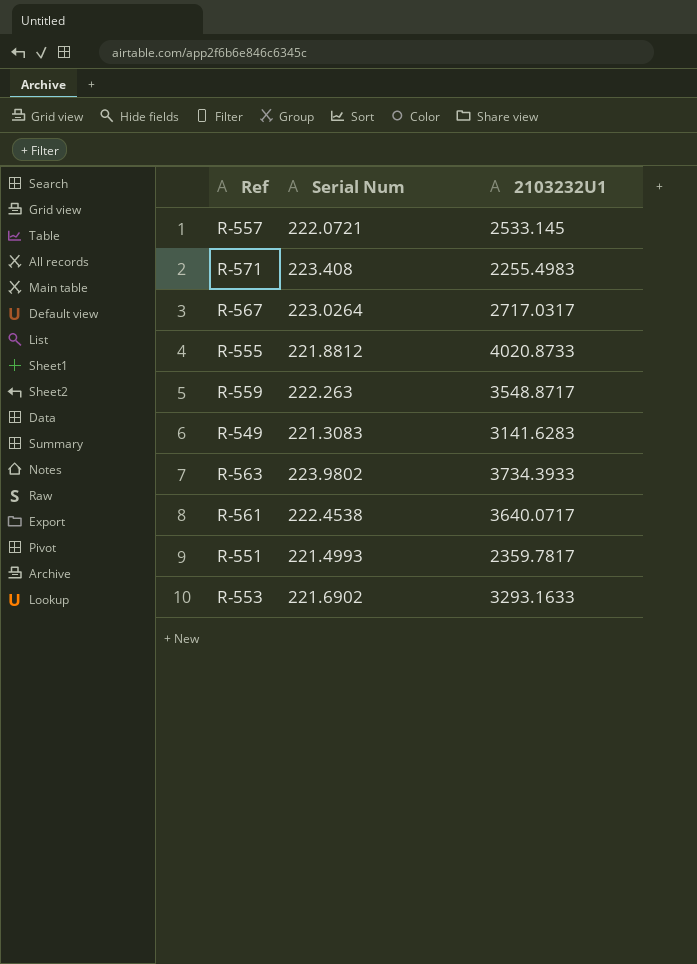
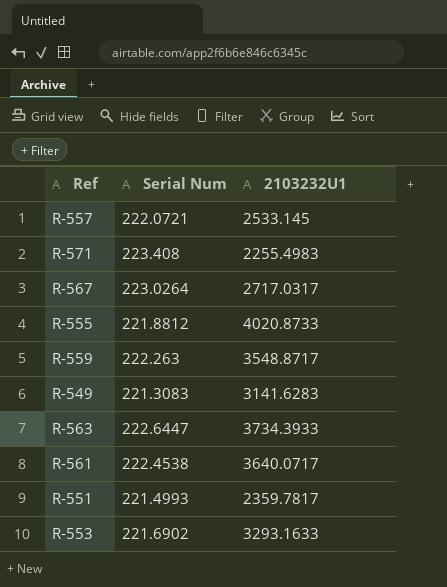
R-563 | Serial Num: 223.9802 -> 222.6447

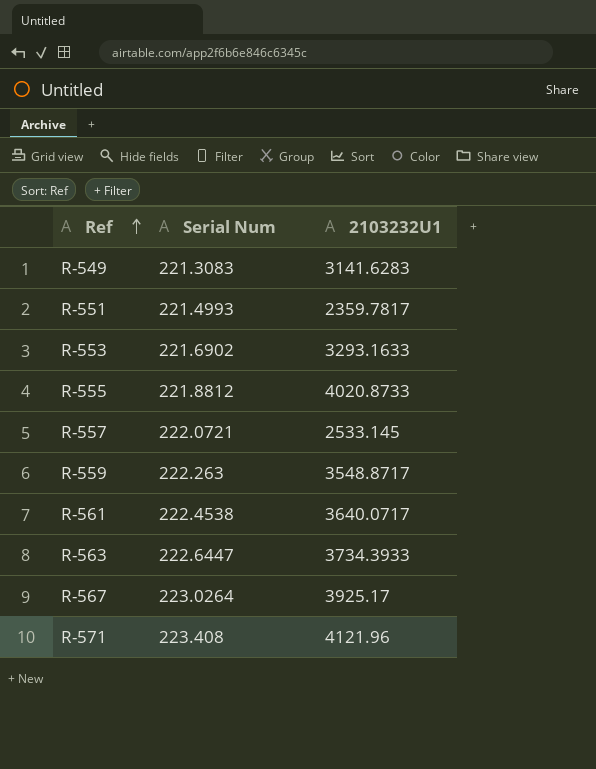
row order: none -> Ref ascending
R-567 | 2103232U1: 2717.0317 -> 3925.17
R-571 | 2103232U1: 2255.4983 -> 4121.96

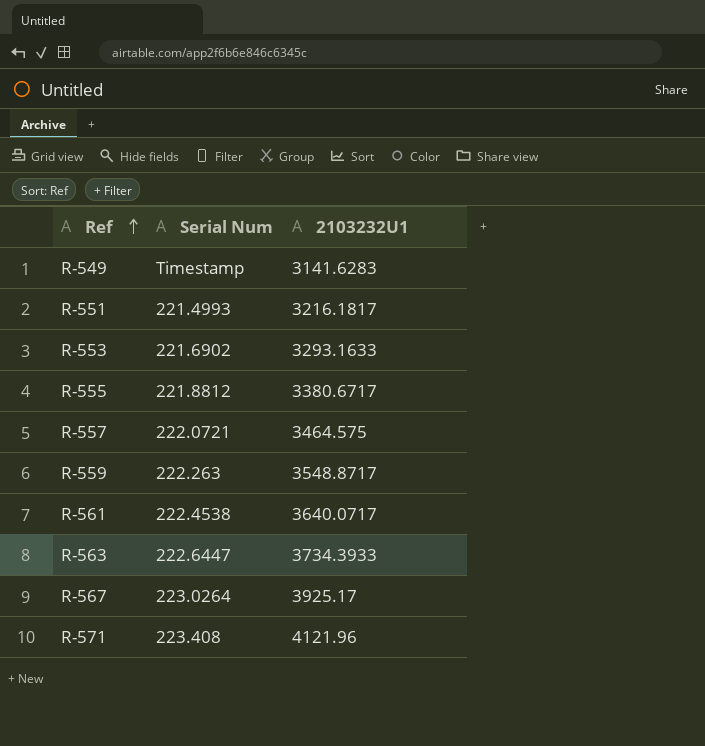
R-549 | Serial Num: 221.3083 -> Timestamp
R-551 | 2103232U1: 2359.7817 -> 3216.1817
R-555 | 2103232U1: 4020.8733 -> 3380.6717
R-557 | 2103232U1: 2533.145 -> 3464.575

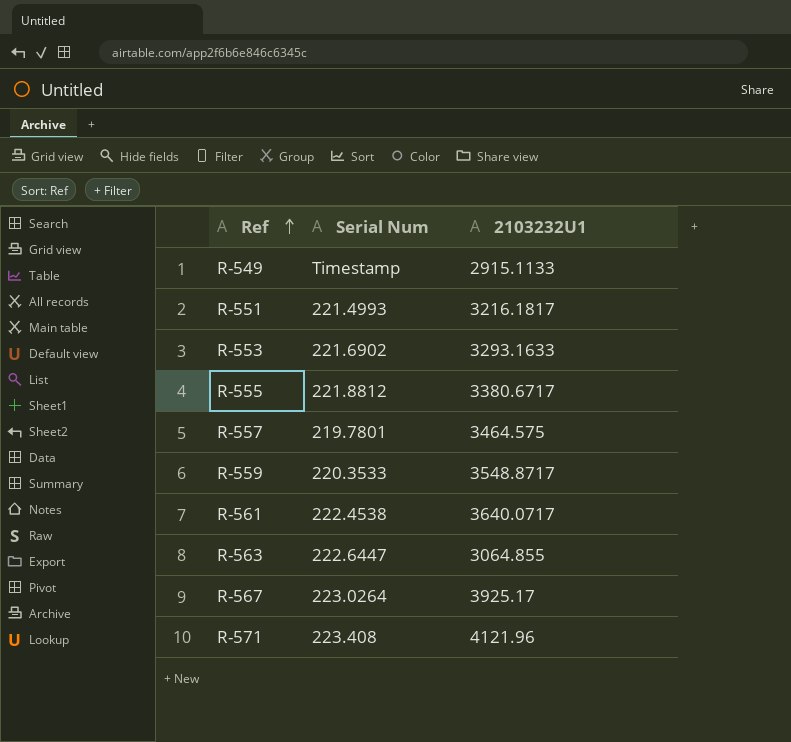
R-549 | 2103232U1: 3141.6283 -> 2915.1133
R-557 | Serial Num: 222.0721 -> 219.7801
R-559 | Serial Num: 222.263 -> 220.3533
R-563 | 2103232U1: 3734.3933 -> 3064.855

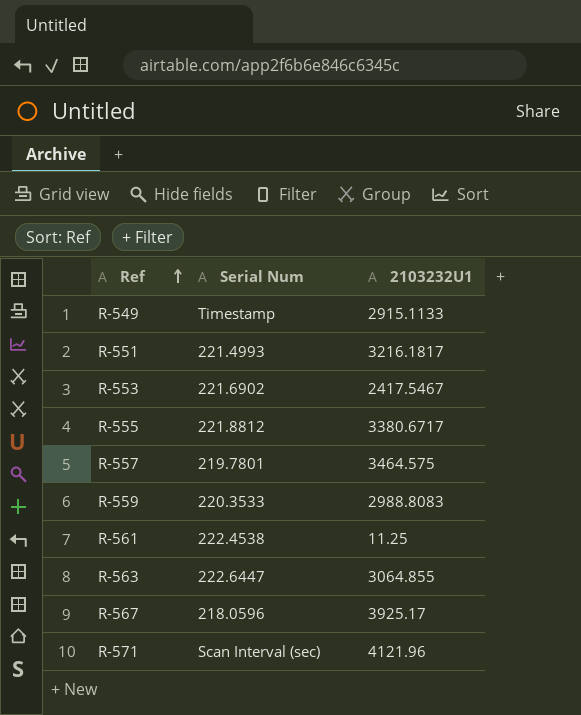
R-553 | 2103232U1: 3293.1633 -> 2417.5467
R-559 | 2103232U1: 3548.8717 -> 2988.8083
R-561 | 2103232U1: 3640.0717 -> 11.25
R-567 | Serial Num: 223.0264 -> 218.0596
R-571 | Serial Num: 223.408 -> Scan Interval (sec)

